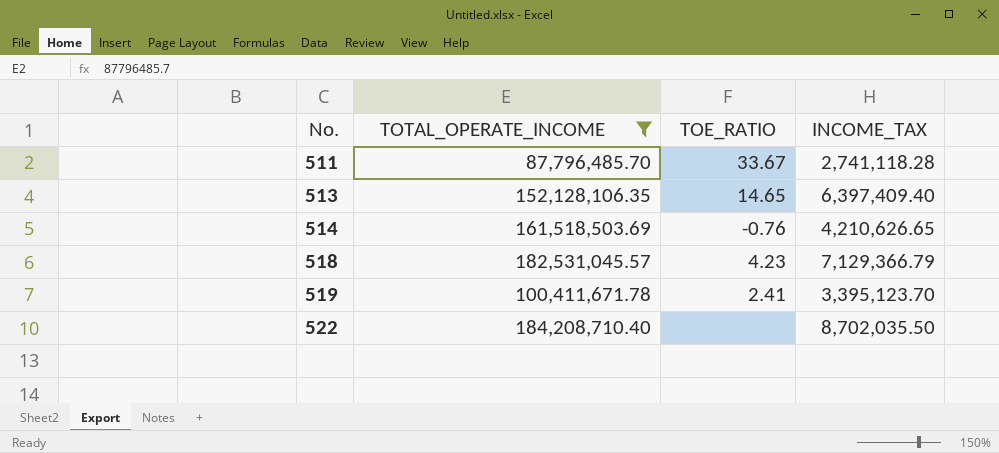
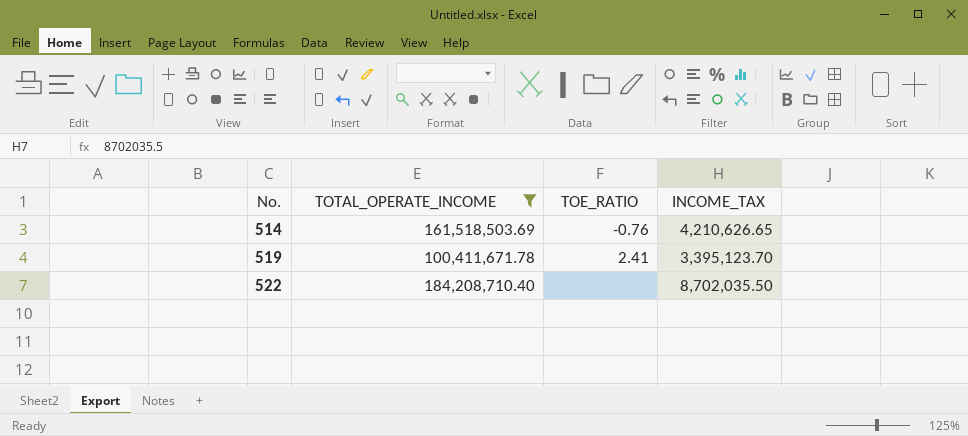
row 511: 87,796,485.70 | 33.67 | 2,741,118.28 -> none
row 513: 152,128,106.35 | 14.65 | 6,397,409.40 -> none
row 518: 182,531,045.57 | 4.23 | 7,129,366.79 -> none

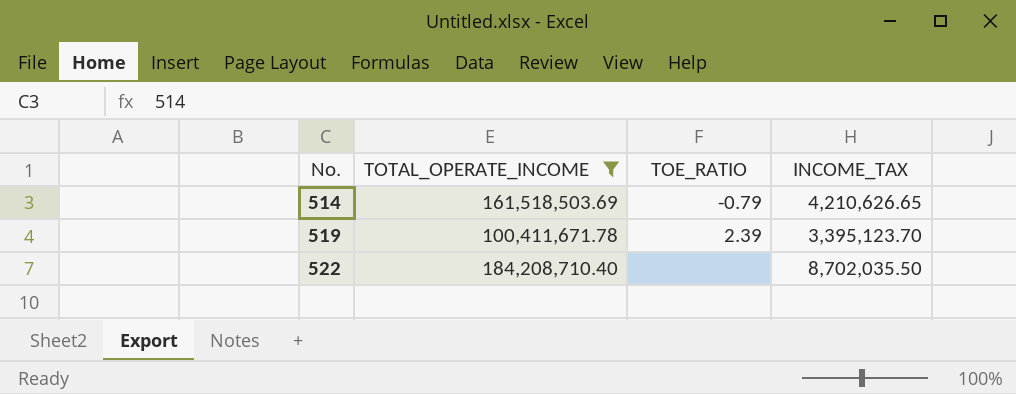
514 | TOE_RATIO: -0.76 -> -0.79
519 | TOE_RATIO: 2.41 -> 2.39

